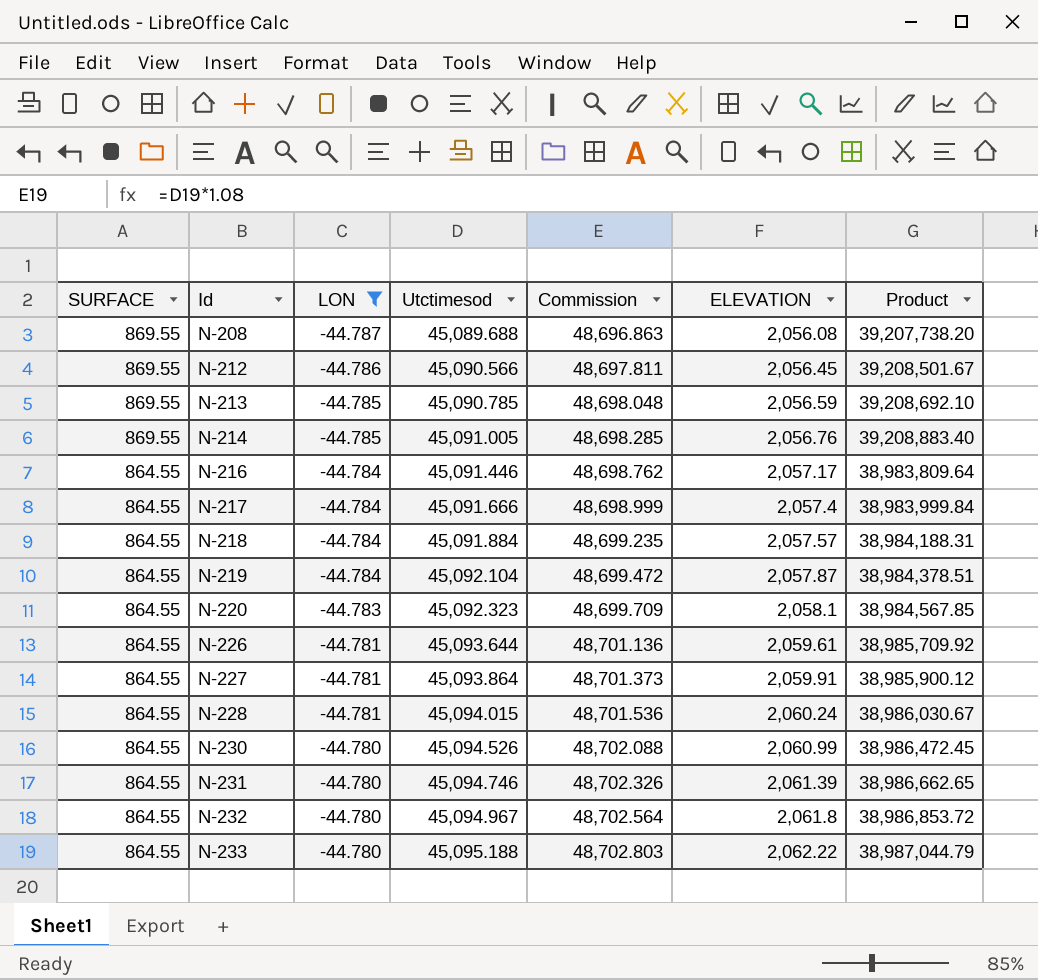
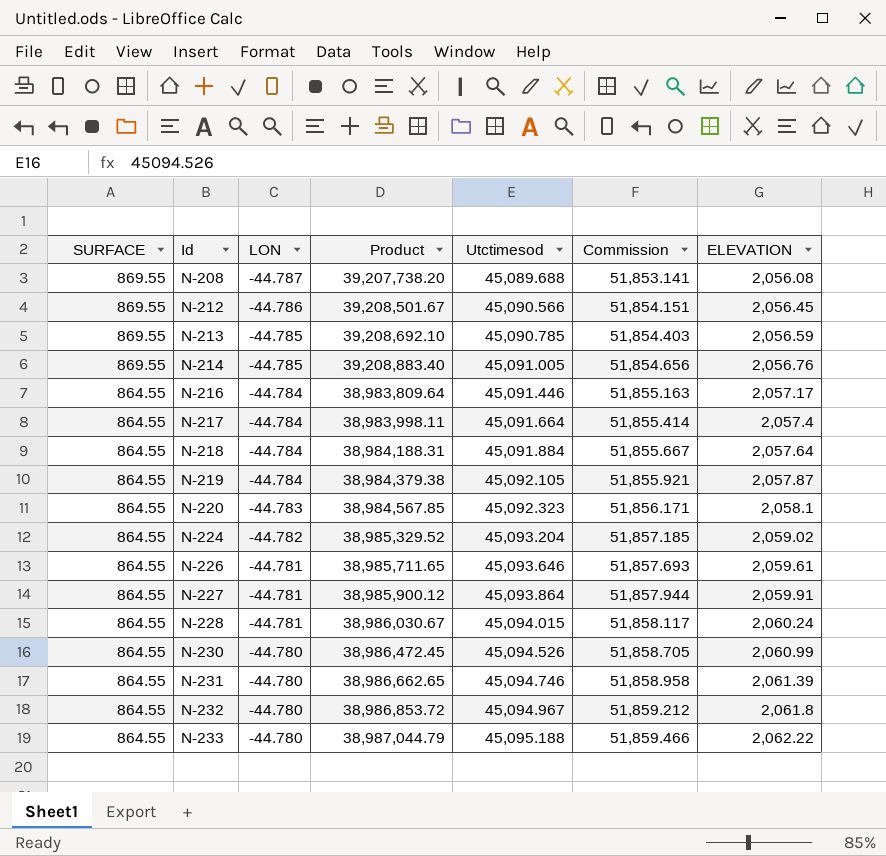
filter: LON != -44.782 -> none
column Product | position: 7 -> 4
column Commission | formula: [Utctimesod] * 1.08 -> [Utctimesod] * 1.15
N-217 | Product: 38,983,999.84 -> 38,983,998.11
N-217 | Utctimesod: 45,091.666 -> 45,091.664
N-218 | ELEVATION: 2,057.57 -> 2,057.64
N-219 | Product: 38,984,378.51 -> 38,984,379.38
N-219 | Utctimesod: 45,092.104 -> 45,092.105
N-226 | Product: 38,985,709.92 -> 38,985,711.65
N-226 | Utctimesod: 45,093.644 -> 45,093.646

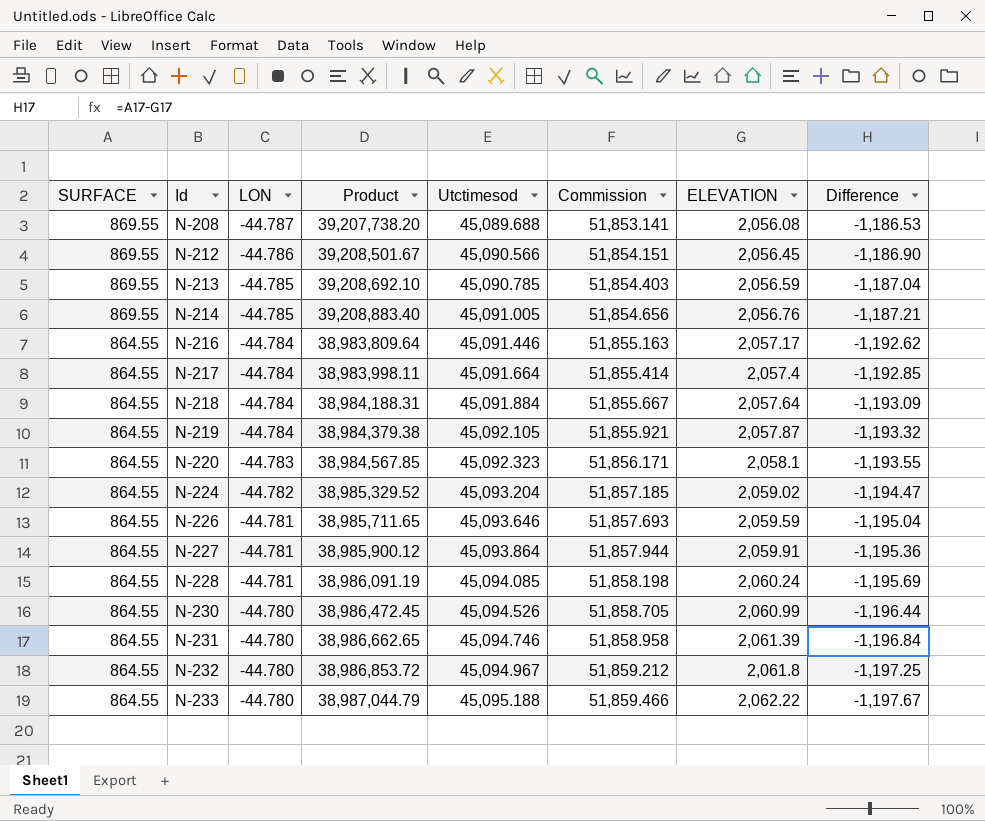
column Difference | formula: none -> [SURFACE] - [ELEVATION]
N-226 | ELEVATION: 2,059.61 -> 2,059.59
N-228 | Product: 38,986,030.67 -> 38,986,091.19
N-228 | Utctimesod: 45,094.015 -> 45,094.085
N-228 | Commission: 51,858.117 -> 51,858.198

